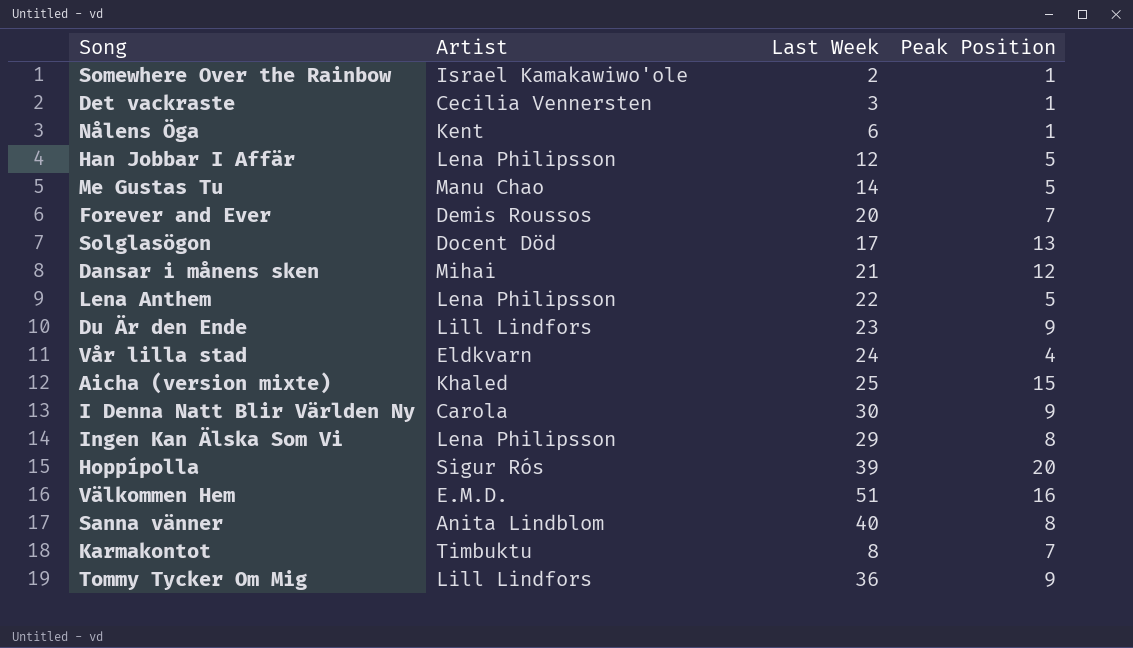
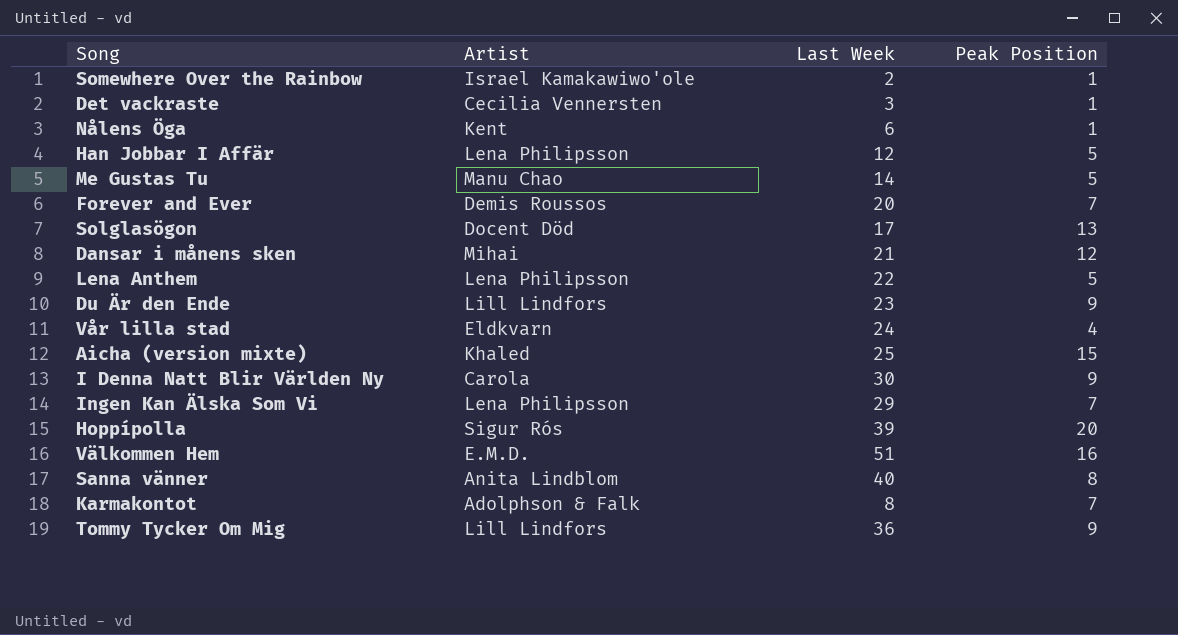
Ingen Kan Älska Som Vi | Peak Position: 8 -> 7
Karmakontot | Artist: Timbuktu -> Adolphson & Falk

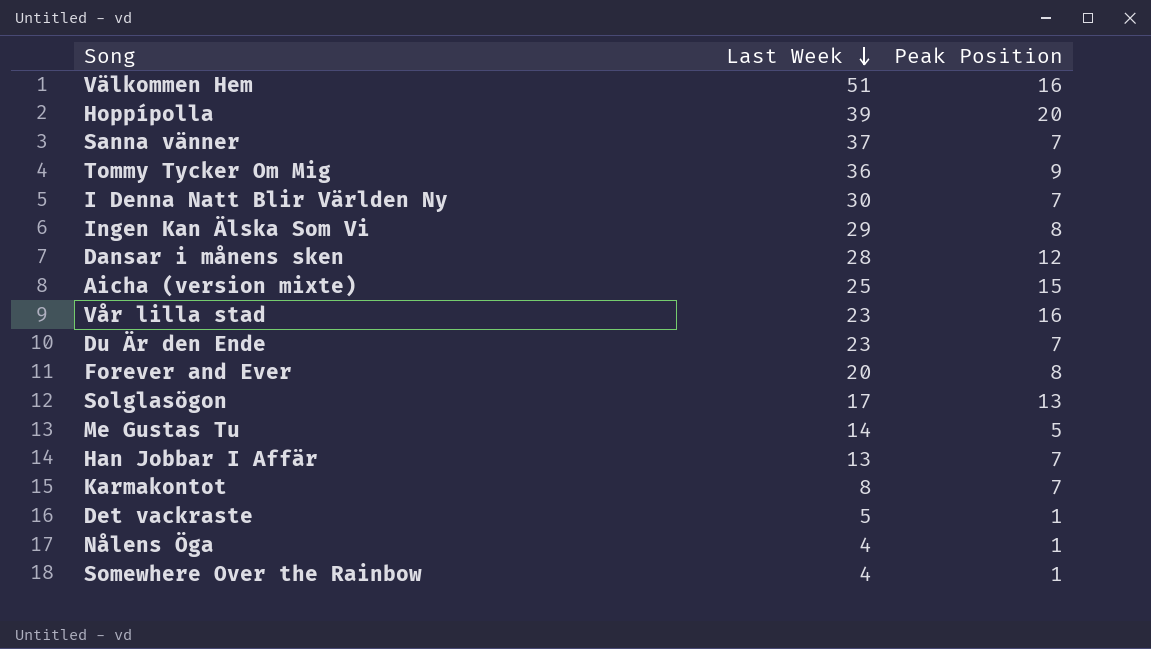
row order: none -> Last Week descending
column Artist | position: 2 -> none
row Lena Anthem: Lena Philipsson | 22 | 5 -> none
Sanna vänner | Last Week: 40 -> 37
Sanna vänner | Peak Position: 8 -> 7
I Denna Natt Blir Världen Ny | Peak Position: 9 -> 7
Ingen Kan Älska Som Vi | Peak Position: 7 -> 8
Dansar i månens sken | Last Week: 21 -> 28
Vår lilla stad | Last Week: 24 -> 23
Vår lilla stad | Peak Position: 4 -> 16
Du Är den Ende | Peak Position: 9 -> 7
Forever and Ever | Peak Position: 7 -> 8
Han Jobbar I Affär | Last Week: 12 -> 13
Han Jobbar I Affär | Peak Position: 5 -> 7
Det vackraste | Last Week: 3 -> 5
Nålens Öga | Last Week: 6 -> 4
Somewhere Over the Rainbow | Last Week: 2 -> 4

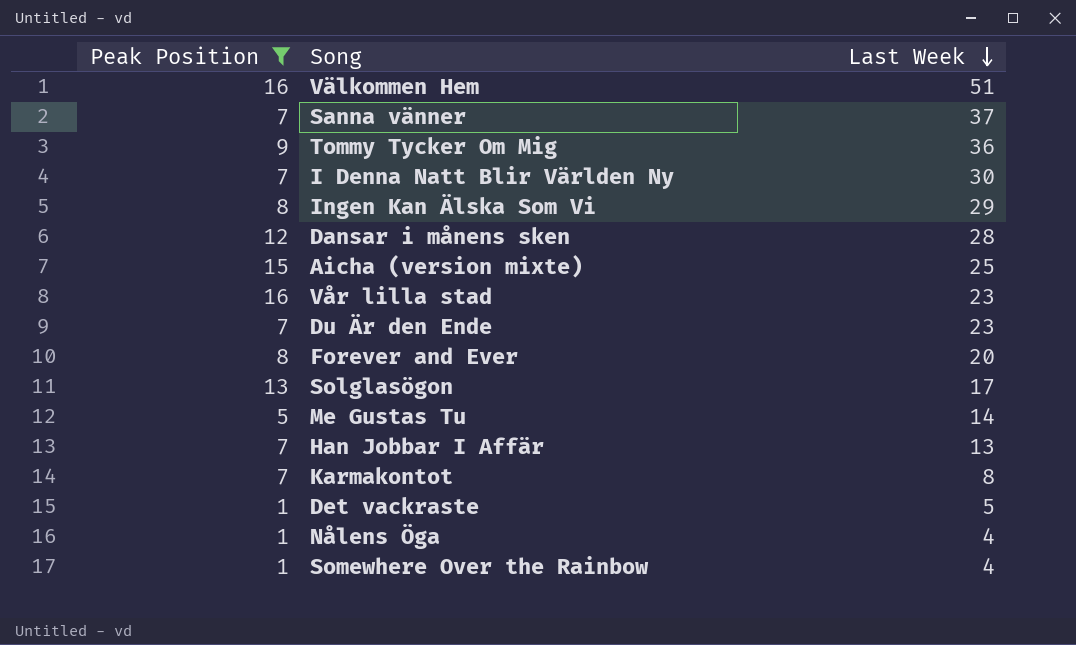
filter: none -> Peak Position != 20
column Peak Position | position: 3 -> 1

